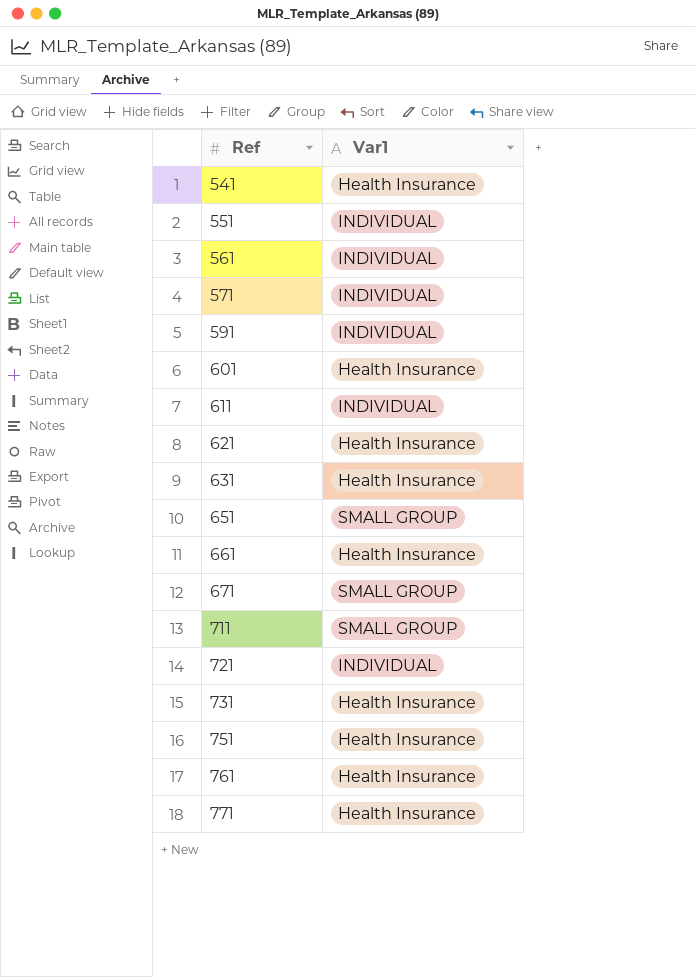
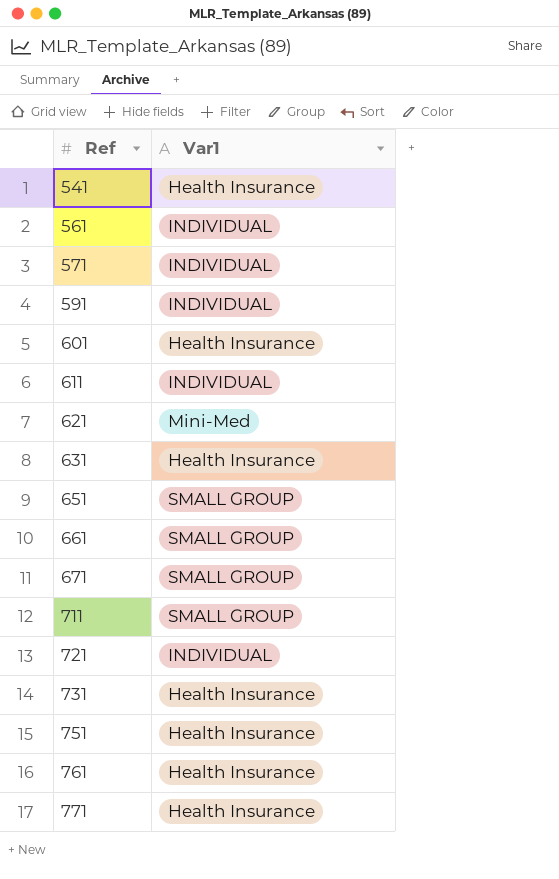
row 551: INDIVIDUAL -> none
621 | Var1: Health Insurance -> Mini-Med
661 | Var1: Health Insurance -> SMALL GROUP

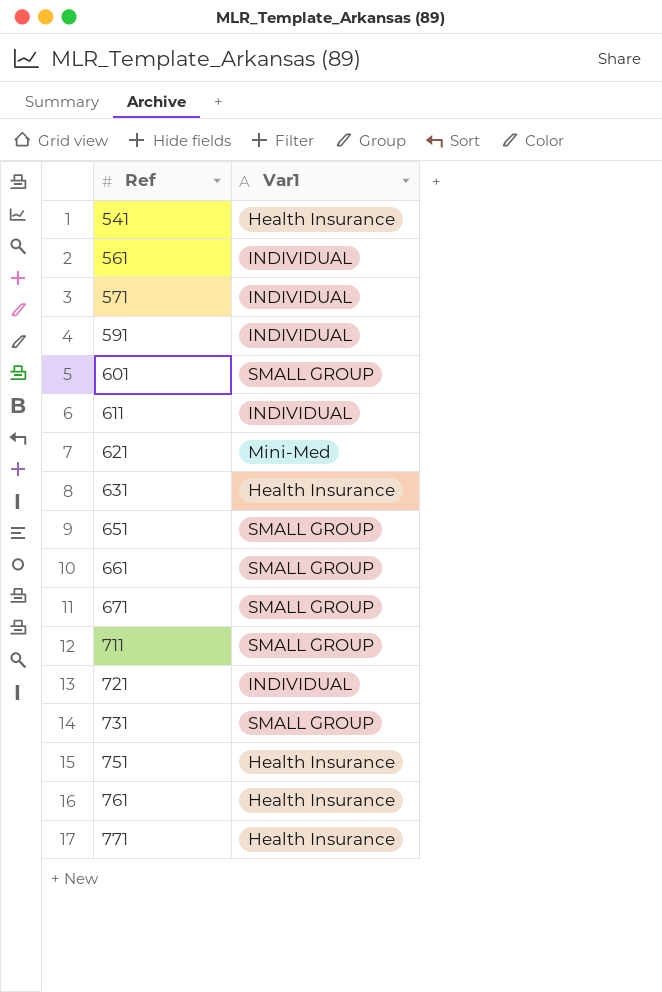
601 | Var1: Health Insurance -> SMALL GROUP
731 | Var1: Health Insurance -> SMALL GROUP

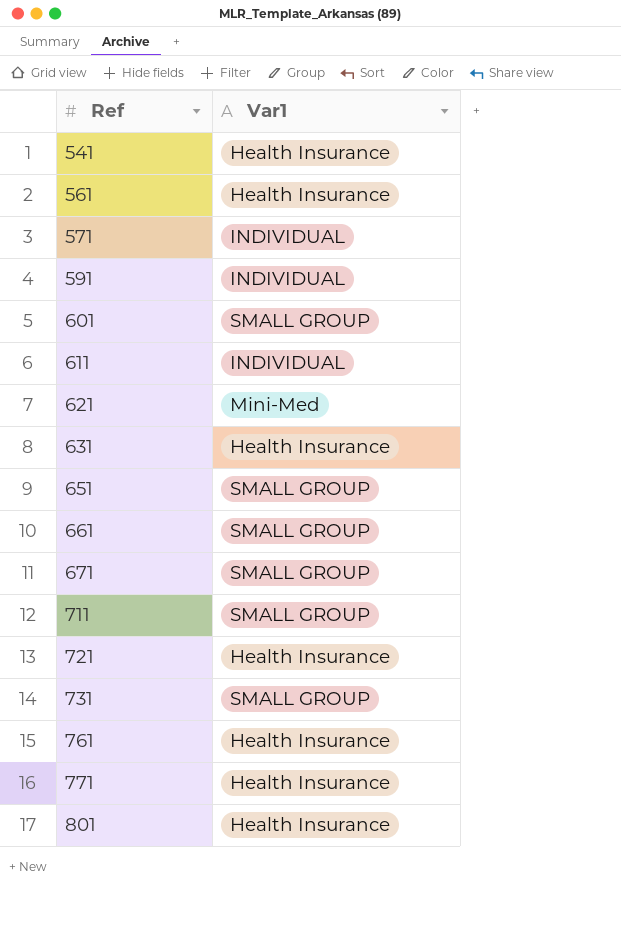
row 751: Health Insurance -> none
561 | Var1: INDIVIDUAL -> Health Insurance
721 | Var1: INDIVIDUAL -> Health Insurance
row 801: none -> Health Insurance

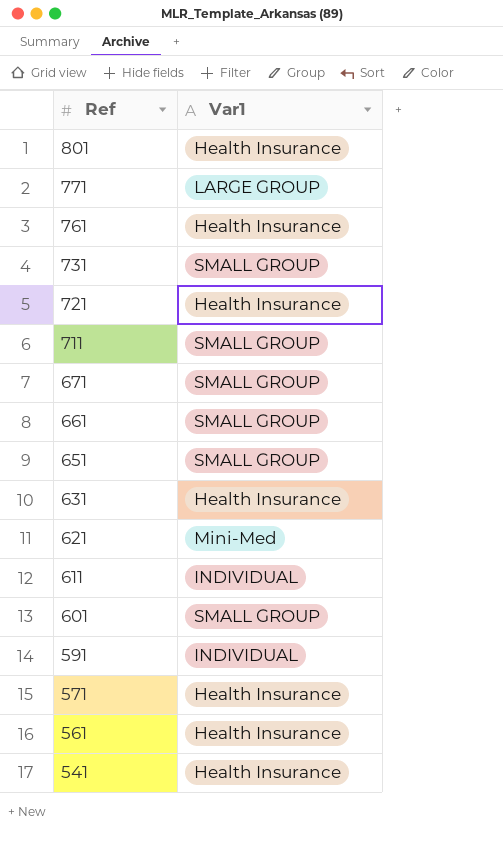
row order: Ref ascending -> Ref descending
771 | Var1: Health Insurance -> LARGE GROUP
571 | Var1: INDIVIDUAL -> Health Insurance

